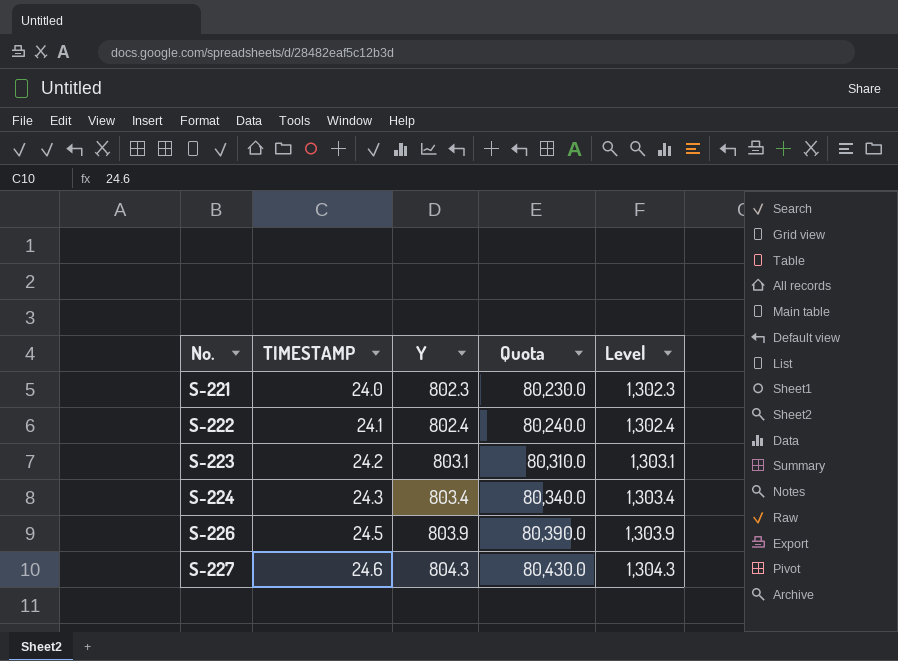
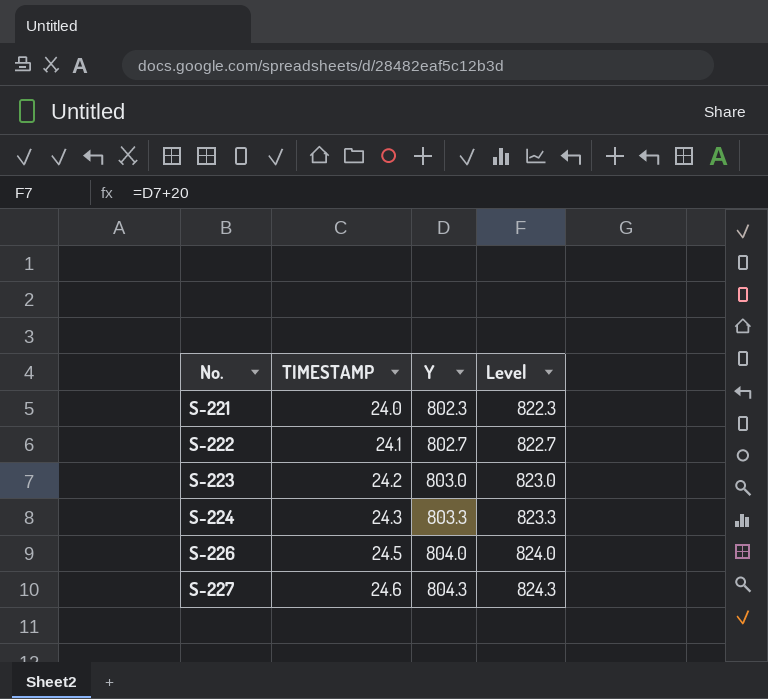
column Quota | formula: [Y] * 100 -> none
column Level | formula: [Y] + 500 -> [Y] + 20
S-222 | Y: 802.4 -> 802.7
S-223 | Y: 803.1 -> 803.0
S-224 | Y: 803.4 -> 803.3
S-226 | Y: 803.9 -> 804.0

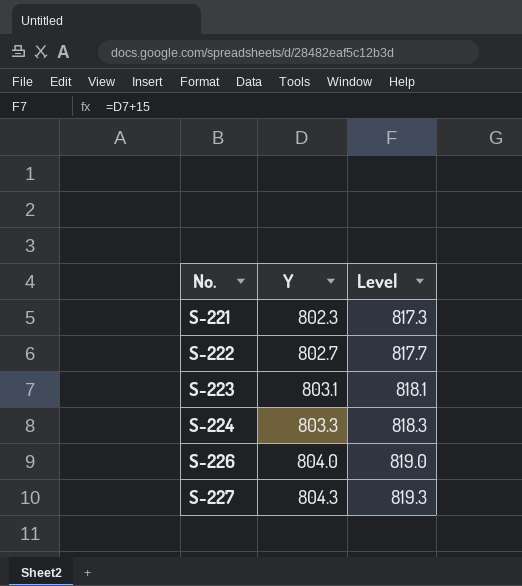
column TIMESTAMP | position: 2 -> none
column Level | formula: [Y] + 20 -> [Y] + 15
S-223 | Y: 803.0 -> 803.1

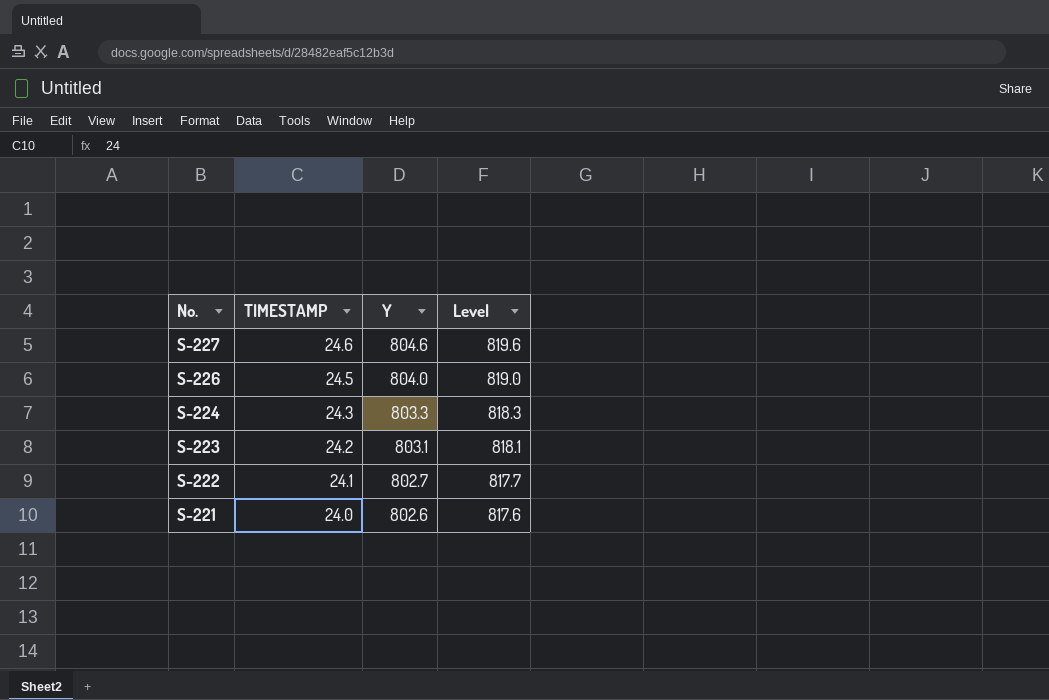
row order: No. ascending -> No. descending
column TIMESTAMP | position: none -> 2
S-227 | Y: 804.3 -> 804.6
S-227 | Level: 819.3 -> 819.6
S-221 | Y: 802.3 -> 802.6
S-221 | Level: 817.3 -> 817.6

